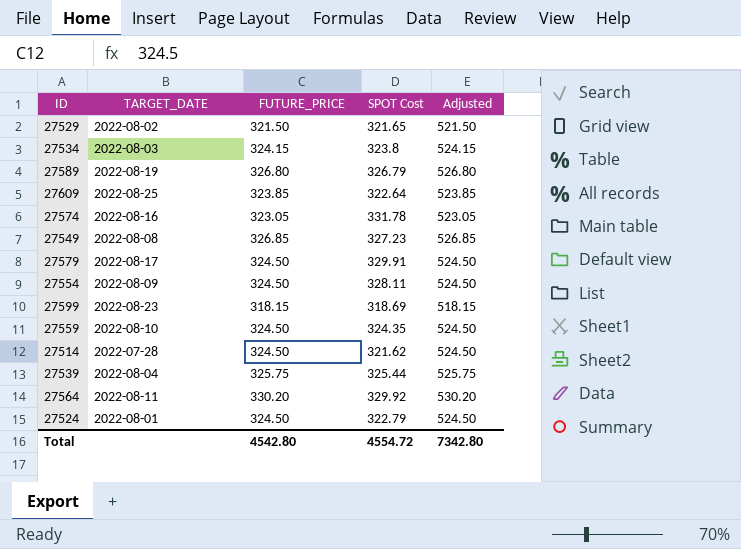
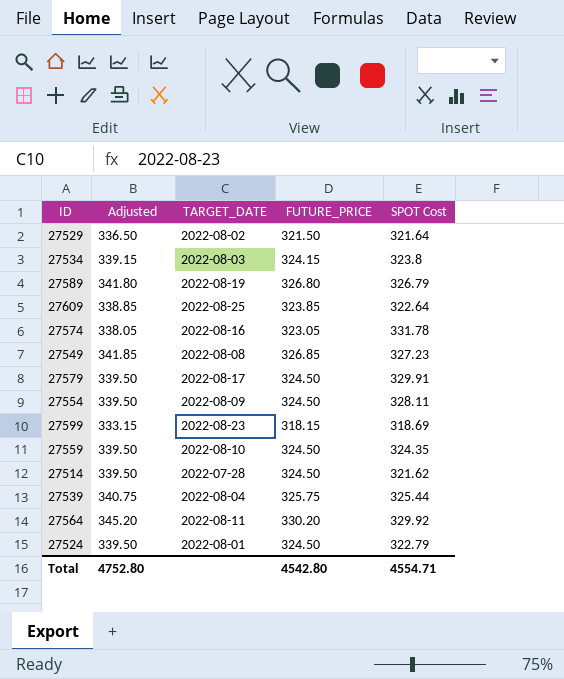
column Adjusted | formula: [FUTURE_PRICE] + 200 -> [FUTURE_PRICE] + 15
column Adjusted | position: 5 -> 2
27529 | SPOT Cost: 321.65 -> 321.64
Total | Adjusted: 7342.80 -> 4752.80
Total | SPOT Cost: 4554.72 -> 4554.71

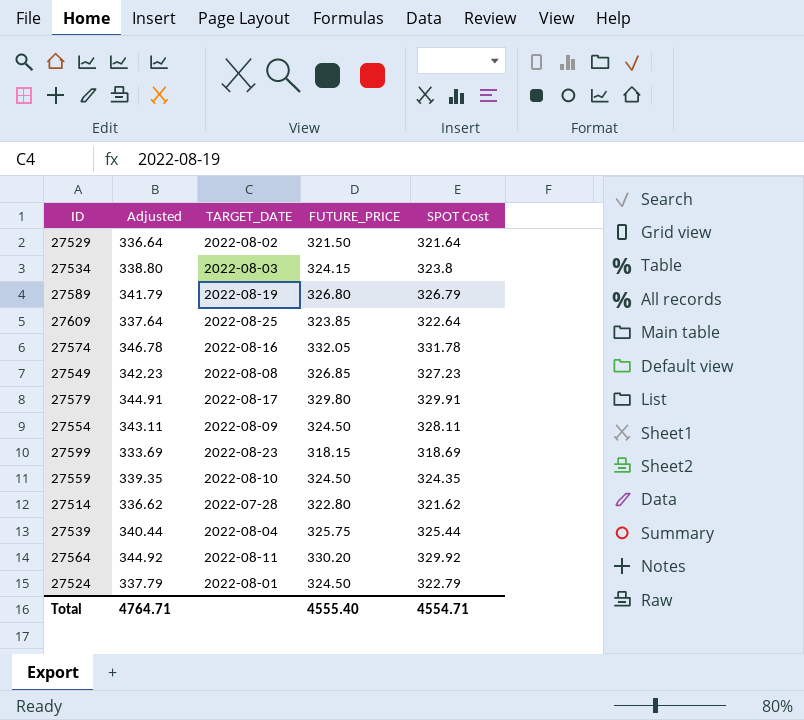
column Adjusted | formula: [FUTURE_PRICE] + 15 -> [SPOT Cost] + 15
27574 | FUTURE_PRICE: 323.05 -> 332.05
27579 | FUTURE_PRICE: 324.50 -> 329.80
27514 | FUTURE_PRICE: 324.50 -> 322.80
Total | Adjusted: 4752.80 -> 4764.71
Total | FUTURE_PRICE: 4542.80 -> 4555.40

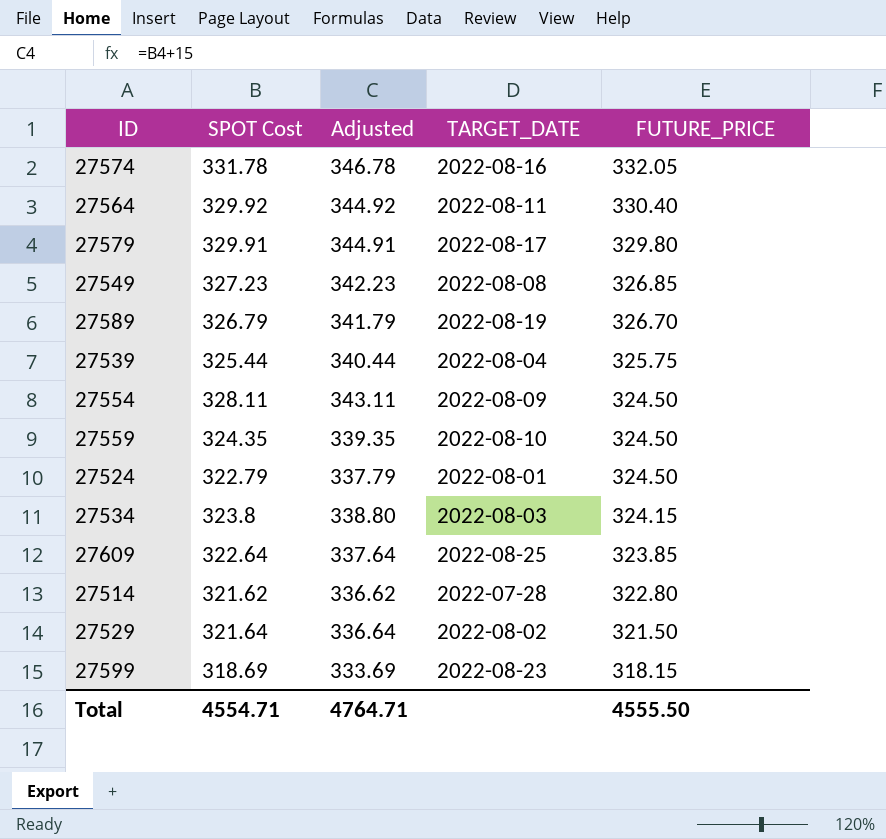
row order: none -> FUTURE_PRICE descending
column SPOT Cost | position: 5 -> 2
27564 | FUTURE_PRICE: 330.20 -> 330.40
27589 | FUTURE_PRICE: 326.80 -> 326.70
Total | FUTURE_PRICE: 4555.40 -> 4555.50

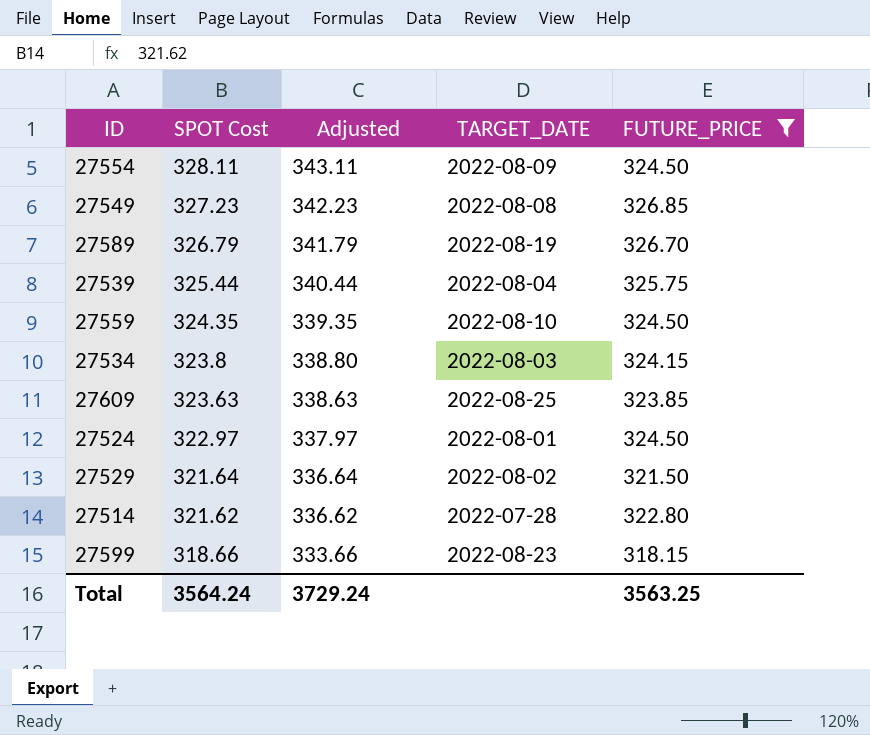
filter: none -> FUTURE_PRICE <= 326.85
row order: FUTURE_PRICE descending -> SPOT Cost descending
27609 | SPOT Cost: 322.64 -> 323.63
27609 | Adjusted: 337.64 -> 338.63
27524 | SPOT Cost: 322.79 -> 322.97
27524 | Adjusted: 337.79 -> 337.97
27599 | SPOT Cost: 318.69 -> 318.66
27599 | Adjusted: 333.69 -> 333.66
Total | SPOT Cost: 4554.71 -> 3564.24
Total | Adjusted: 4764.71 -> 3729.24
Total | FUTURE_PRICE: 4555.50 -> 3563.25

